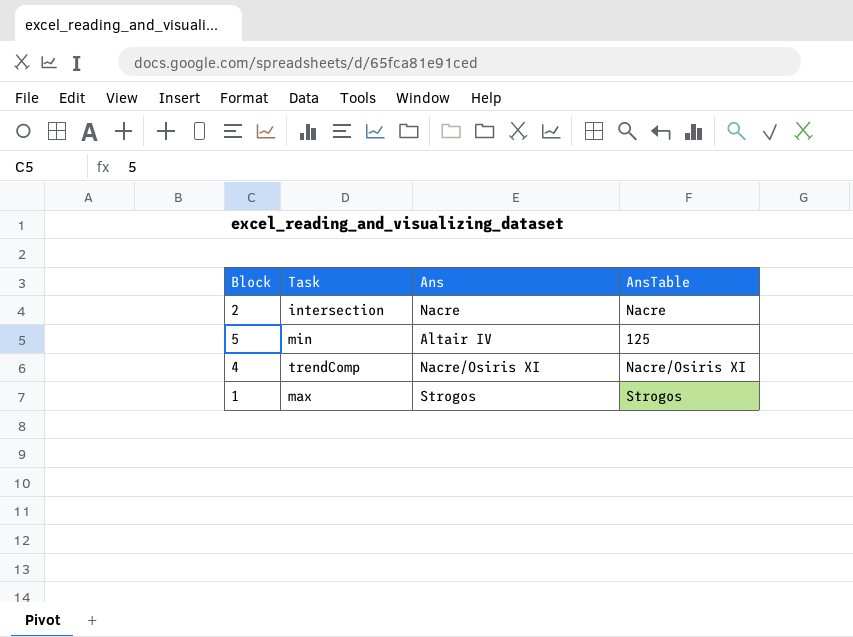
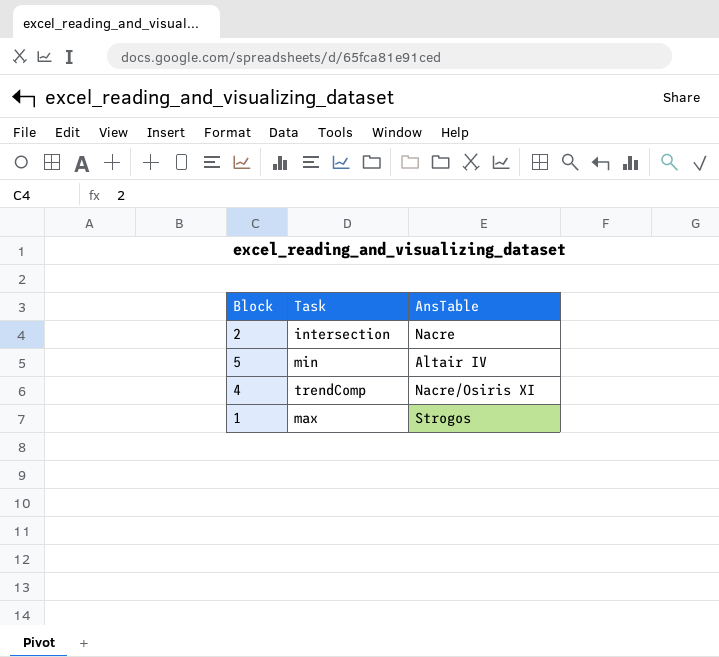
column Ans | position: 3 -> none
5 | AnsTable: 125 -> Altair IV

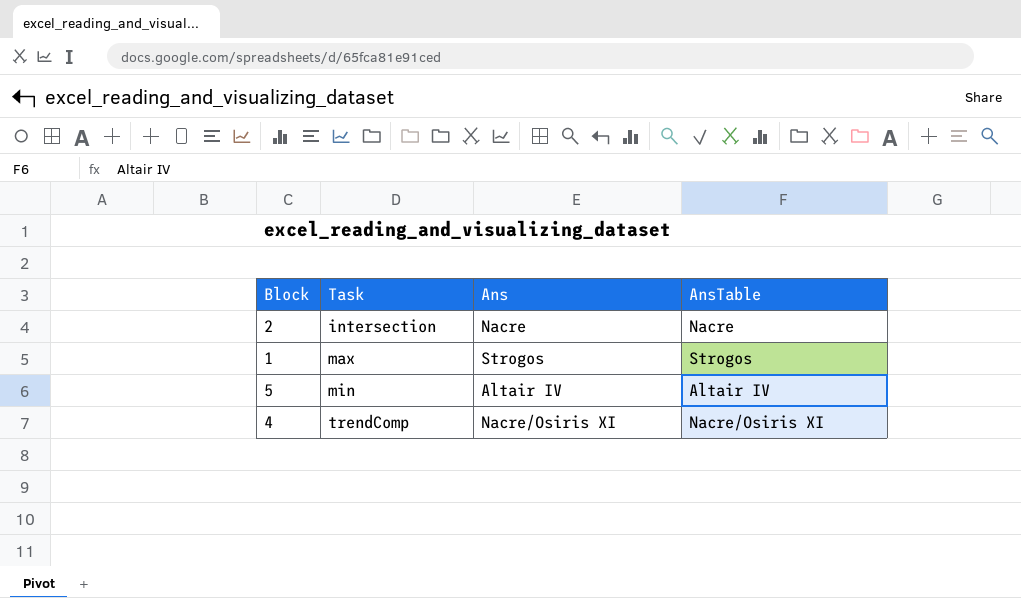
row order: none -> Task ascending
column Ans | position: none -> 3

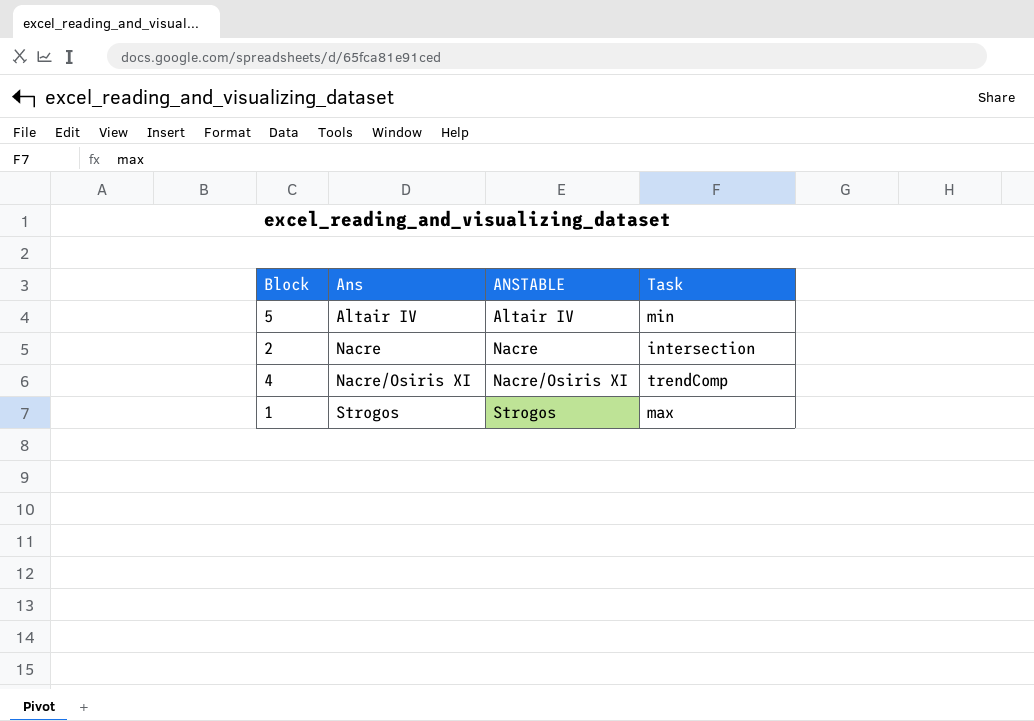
row order: Task ascending -> Ans ascending
column name: AnsTable -> ANSTABLE
column Task | position: 2 -> 4

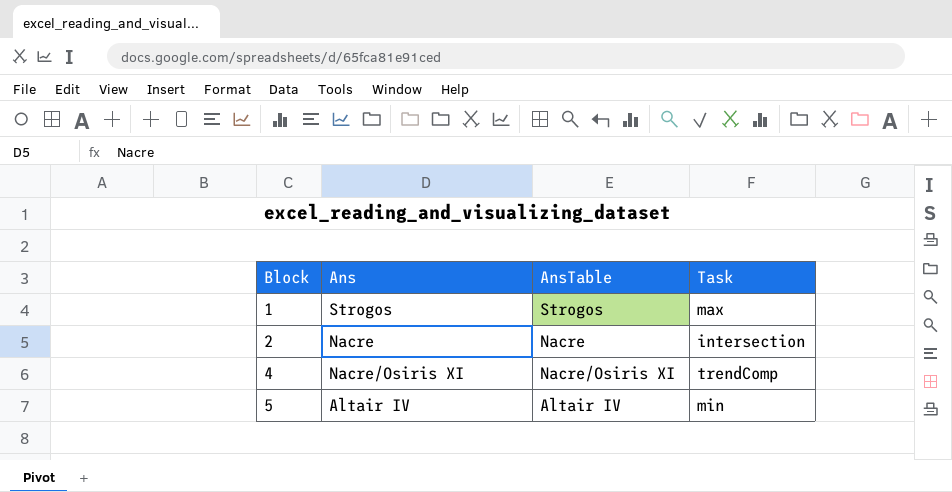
row order: Ans ascending -> Block ascending
column name: ANSTABLE -> AnsTable

